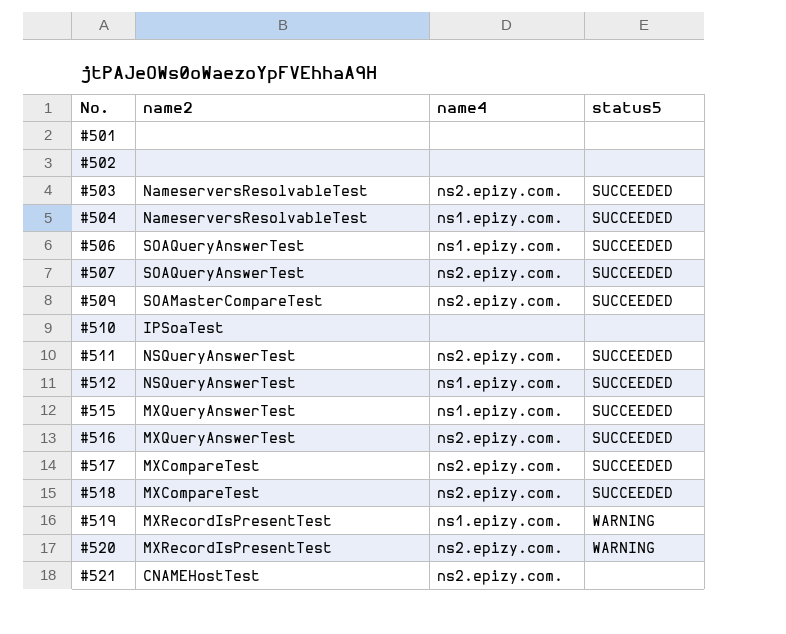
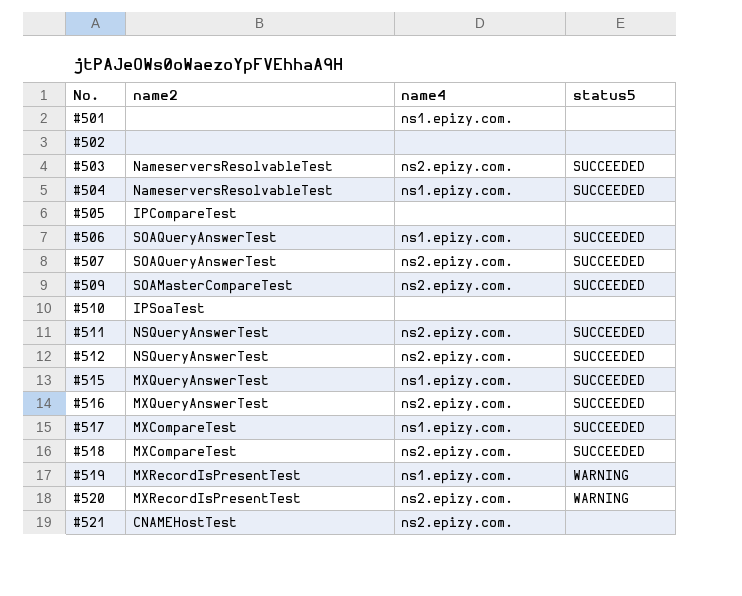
#501 | name4: none -> ns1.epizy.com.
row #505: none -> IPCompareTest | none | none
#512 | name4: ns1.epizy.com. -> ns2.epizy.com.
#517 | name4: ns2.epizy.com. -> ns1.epizy.com.

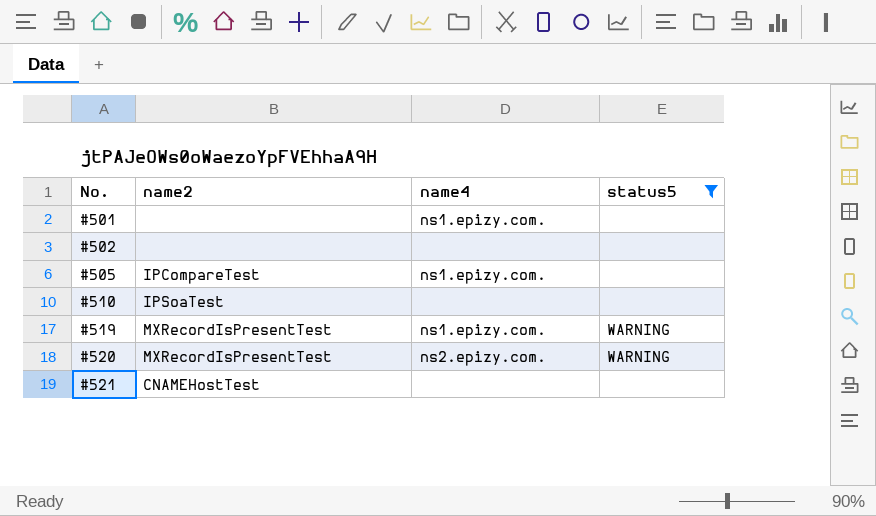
filter: none -> status5 != SUCCEEDED
#505 | name4: none -> ns1.epizy.com.
#521 | name4: ns2.epizy.com. -> none

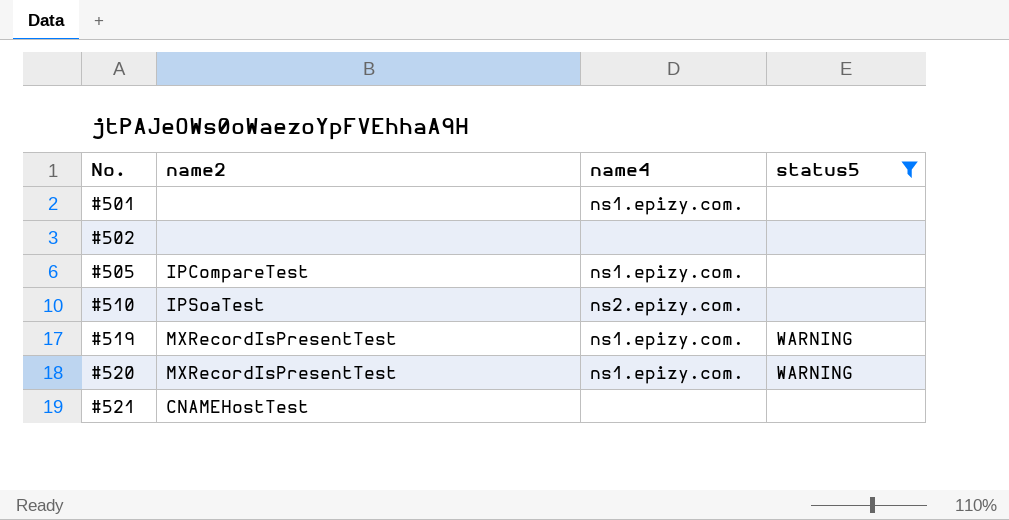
#510 | name4: none -> ns2.epizy.com.
#520 | name4: ns2.epizy.com. -> ns1.epizy.com.

